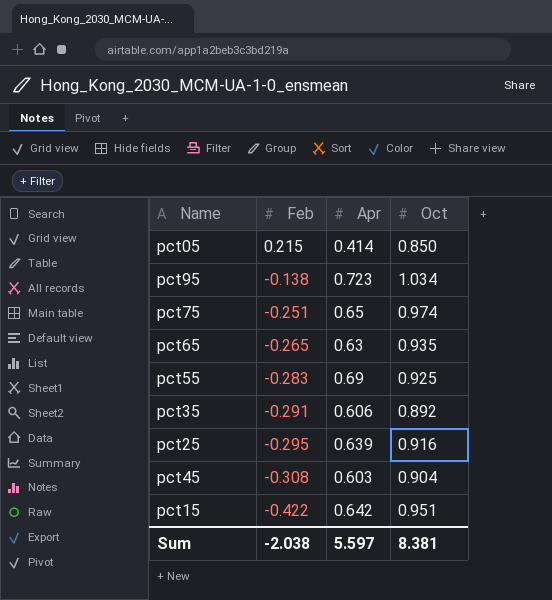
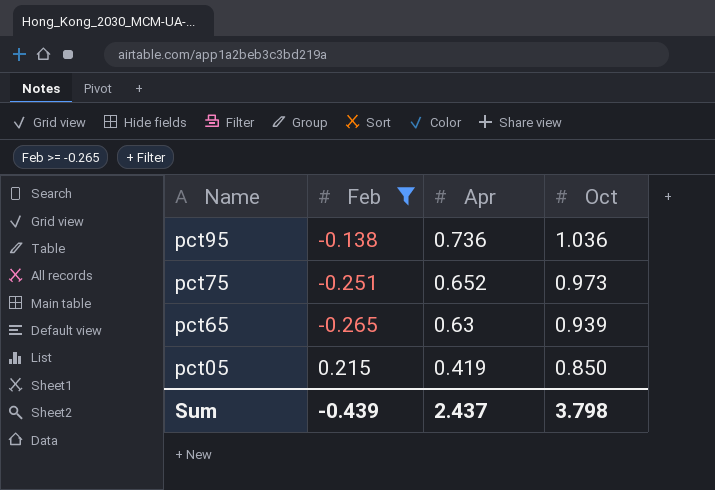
filter: none -> Feb >= -0.265
row order: Feb descending -> Name descending
pct95 | Apr: 0.723 -> 0.736
pct95 | Oct: 1.034 -> 1.036
pct75 | Apr: 0.65 -> 0.652
pct75 | Oct: 0.974 -> 0.973
pct65 | Oct: 0.935 -> 0.939
pct05 | Apr: 0.414 -> 0.419
Sum | Feb: -2.038 -> -0.439
Sum | Apr: 5.597 -> 2.437
Sum | Oct: 8.381 -> 3.798

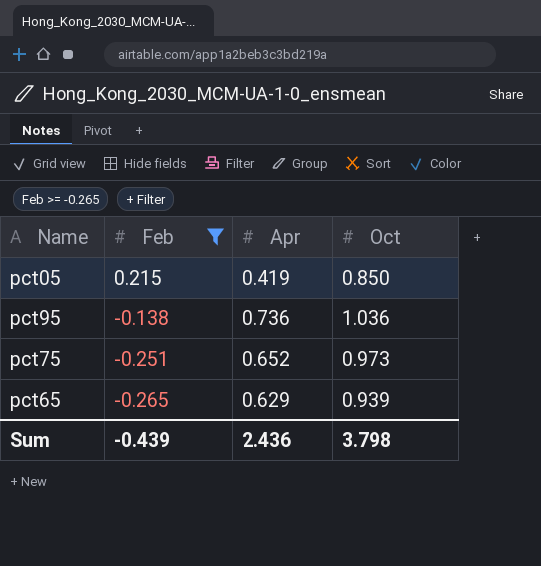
row order: Name descending -> Feb descending
pct65 | Apr: 0.63 -> 0.629
Sum | Apr: 2.437 -> 2.436

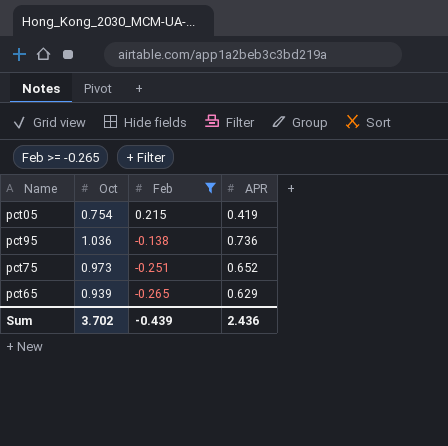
column Oct | position: 4 -> 2
column name: Apr -> APR
pct05 | Oct: 0.850 -> 0.754
Sum | Oct: 3.798 -> 3.702

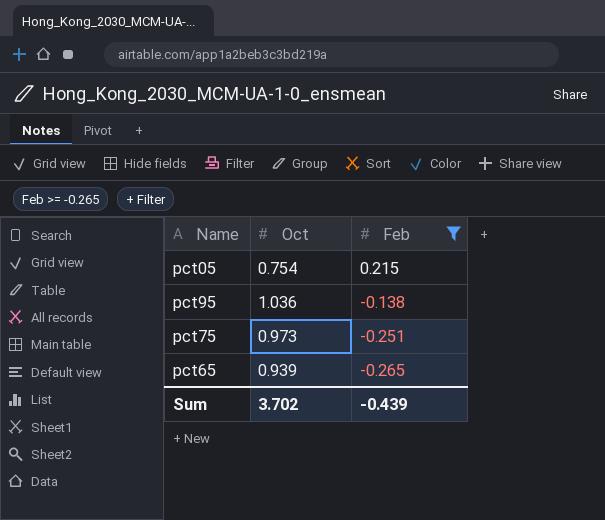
column APR | position: 4 -> none

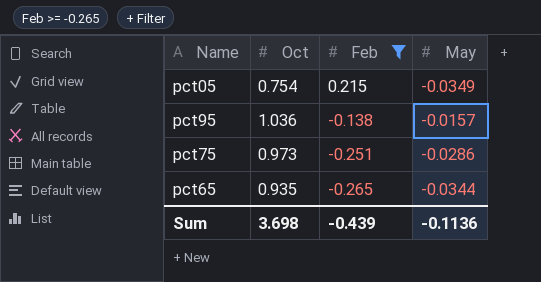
column May | position: none -> 4
pct65 | Oct: 0.939 -> 0.935
Sum | Oct: 3.702 -> 3.698

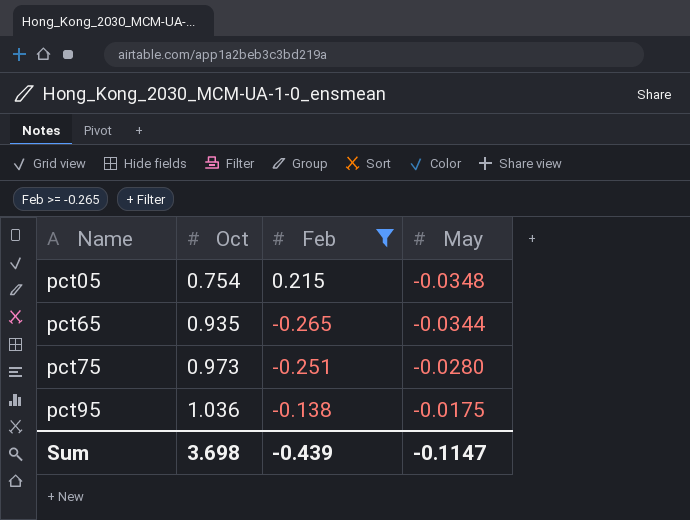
row order: Feb descending -> Name ascending
pct05 | May: -0.0349 -> -0.0348
pct75 | May: -0.0286 -> -0.0280
pct95 | May: -0.0157 -> -0.0175
Sum | May: -0.1136 -> -0.1147

